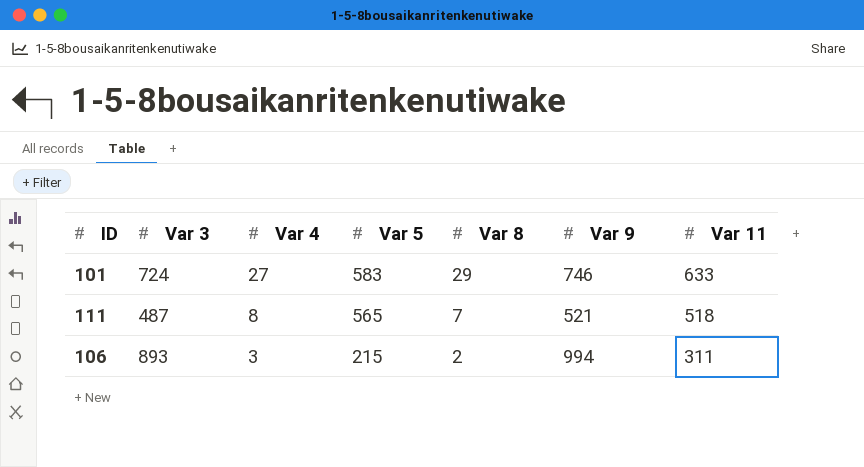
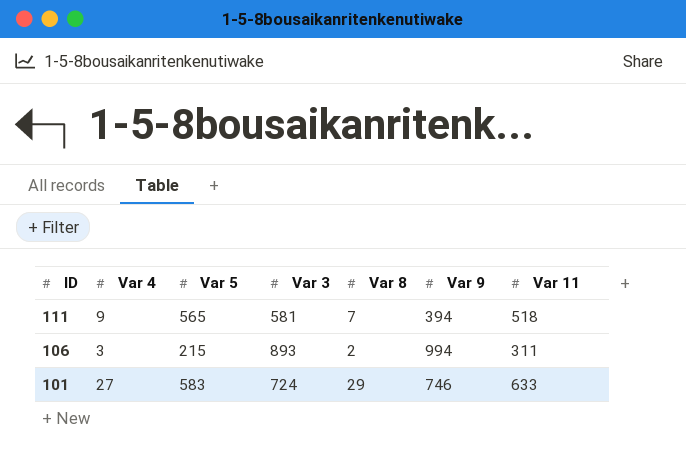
row order: Var 4 descending -> ID descending
column Var 3 | position: 2 -> 4
111 | Var 4: 8 -> 9
111 | Var 3: 487 -> 581
111 | Var 9: 521 -> 394

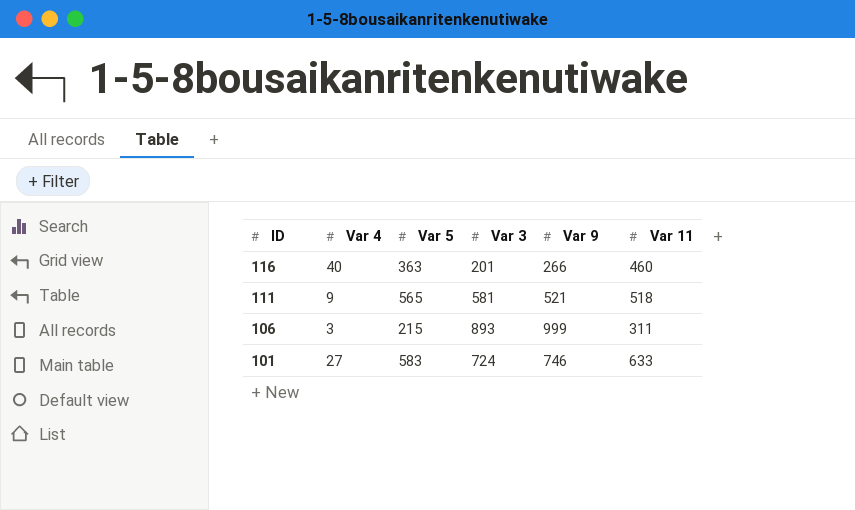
column Var 8 | position: 5 -> none
row 116: none -> 40 | 363 | 201 | 266 | 460
111 | Var 9: 394 -> 521
106 | Var 9: 994 -> 999

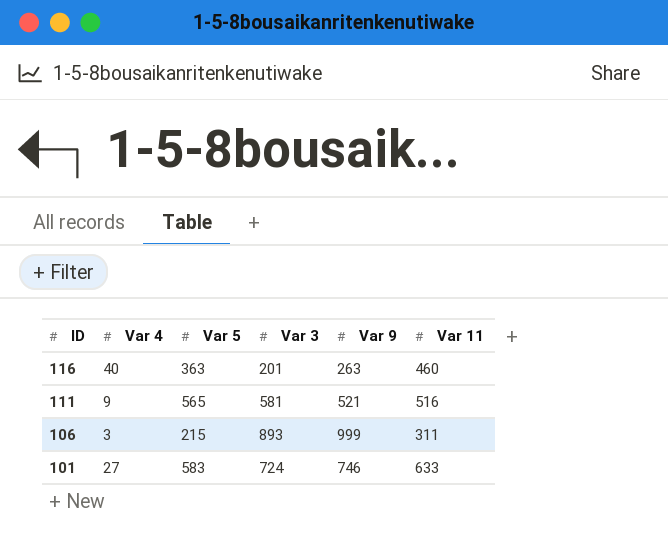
116 | Var 9: 266 -> 263
111 | Var 11: 518 -> 516

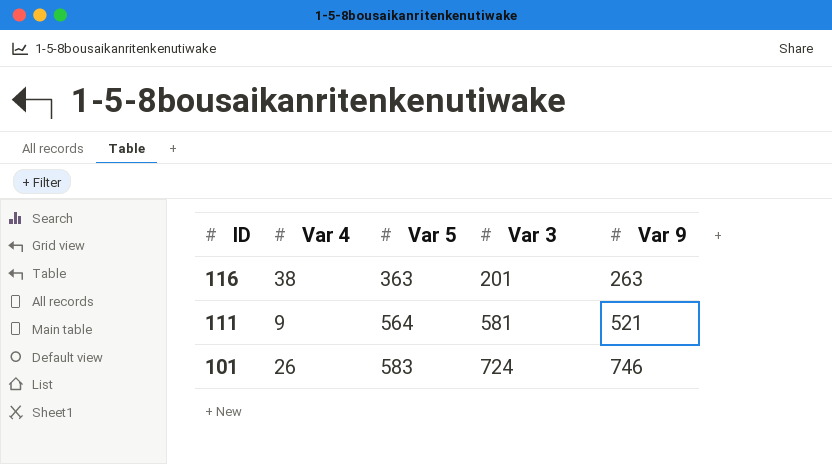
column Var 11 | position: 6 -> none
row 106: 3 | 215 | 893 | 999 | 311 -> none
116 | Var 4: 40 -> 38
111 | Var 5: 565 -> 564
101 | Var 4: 27 -> 26

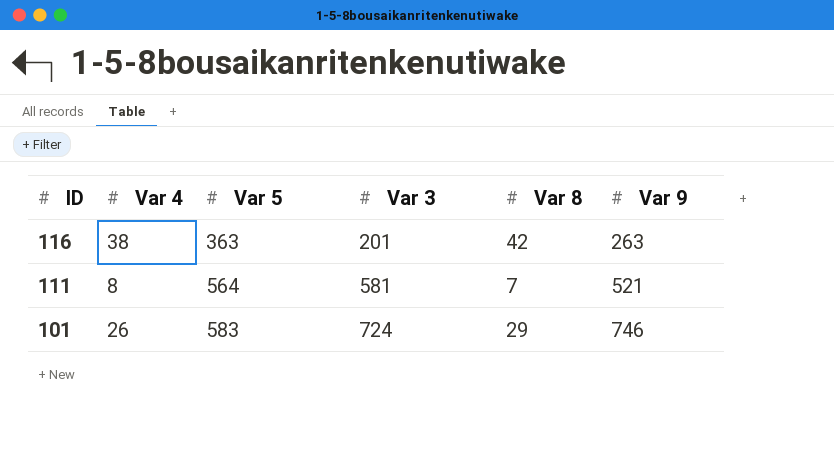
column Var 8 | position: none -> 5
111 | Var 4: 9 -> 8

